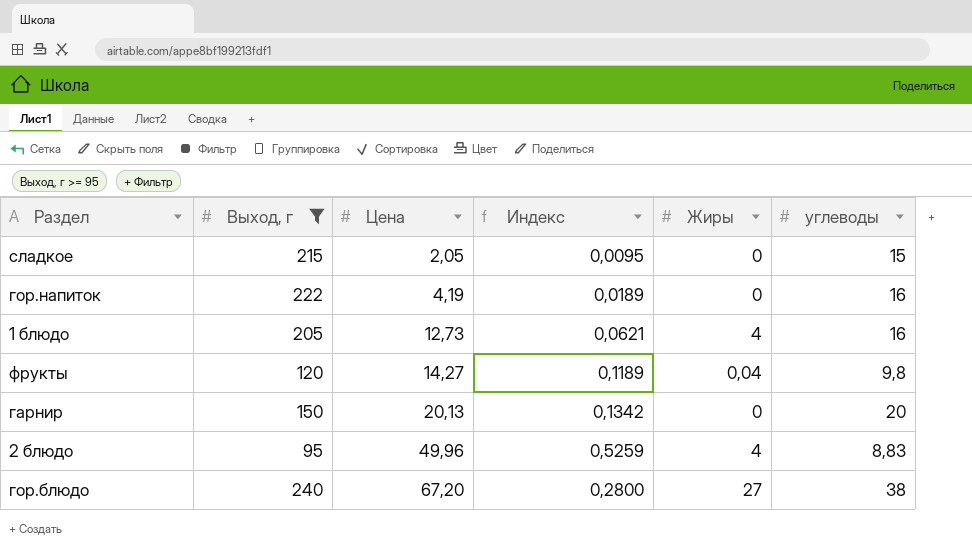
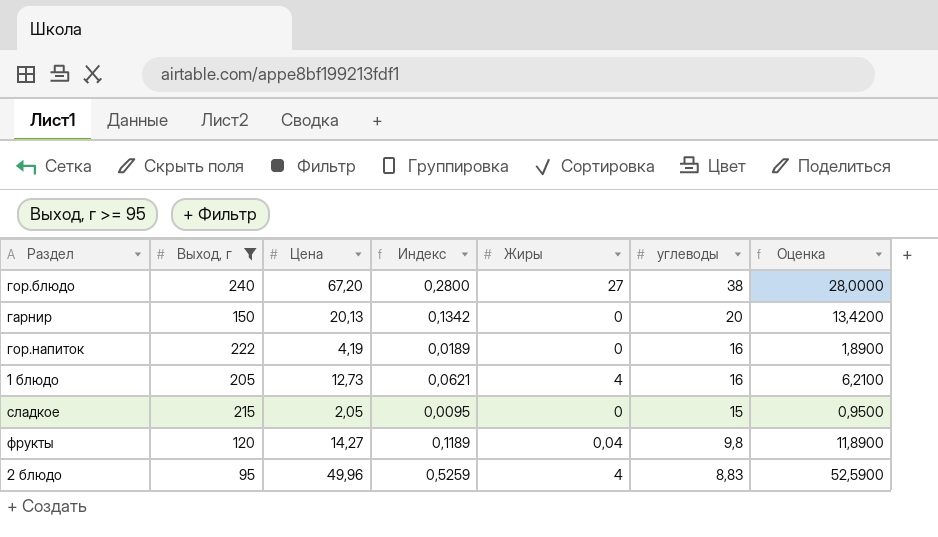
row order: Цена ascending -> углеводы descending
column Оценка | formula: none -> [Индекс] * 100

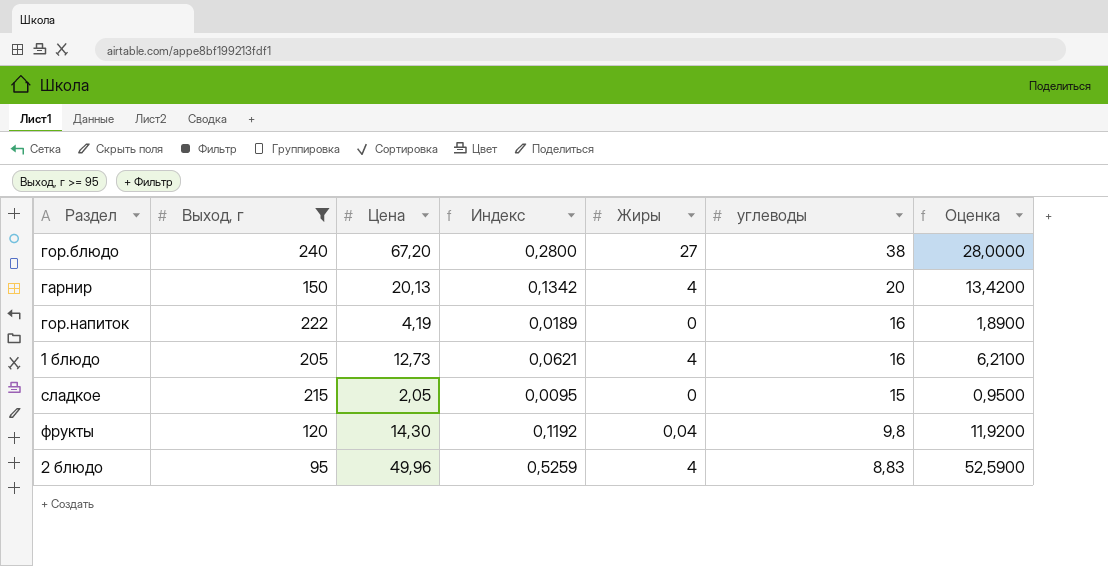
гарнир | Жиры: 0 -> 4
фрукты | Цена: 14,27 -> 14,30
фрукты | Индекс: 0,1189 -> 0,1192
фрукты | Оценка: 11,8900 -> 11,9200

